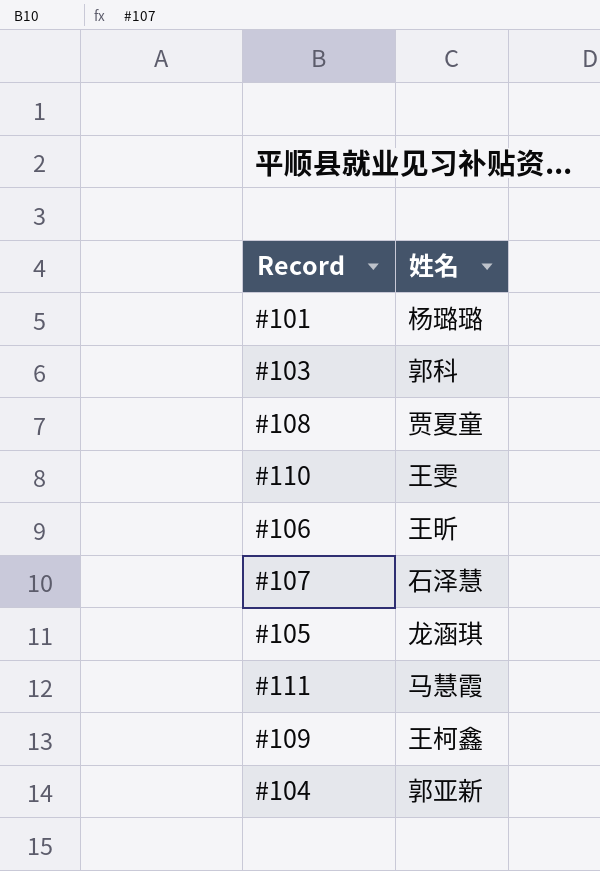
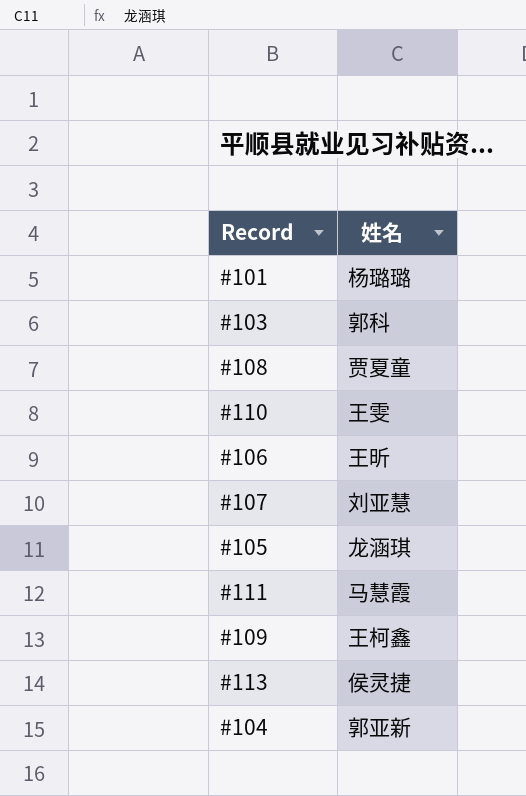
#107 | 姓名: 石泽慧 -> 刘亚慧
row #113: none -> 侯灵捷

